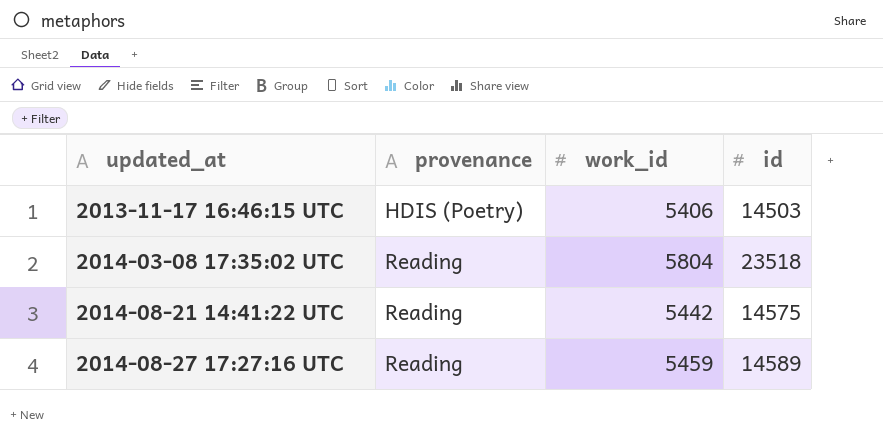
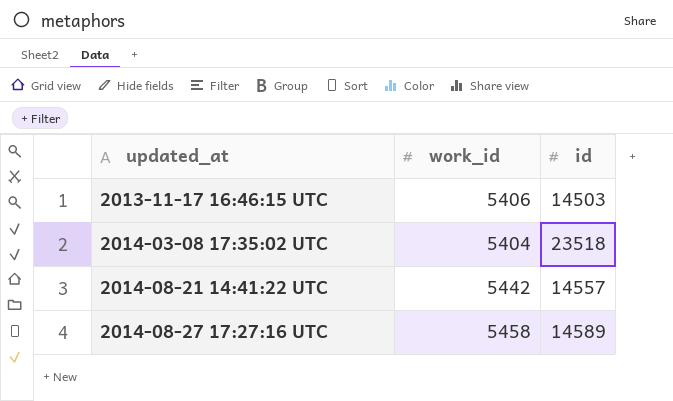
column provenance | position: 2 -> none
2014-03-08 17:35:02 UTC | work_id: 5804 -> 5404
2014-08-21 14:41:22 UTC | id: 14575 -> 14557
2014-08-27 17:27:16 UTC | work_id: 5459 -> 5458

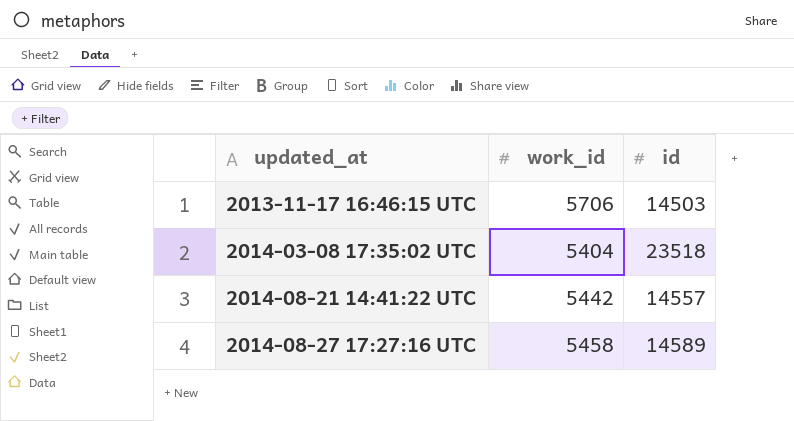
2013-11-17 16:46:15 UTC | work_id: 5406 -> 5706

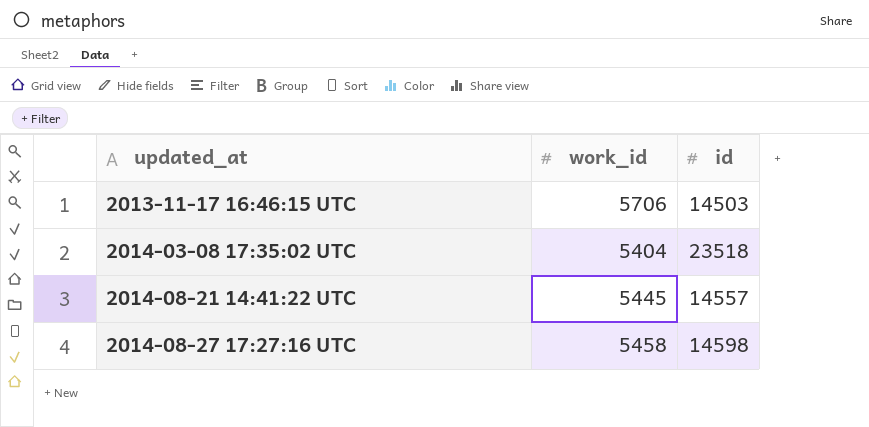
2014-08-21 14:41:22 UTC | work_id: 5442 -> 5445
2014-08-27 17:27:16 UTC | id: 14589 -> 14598

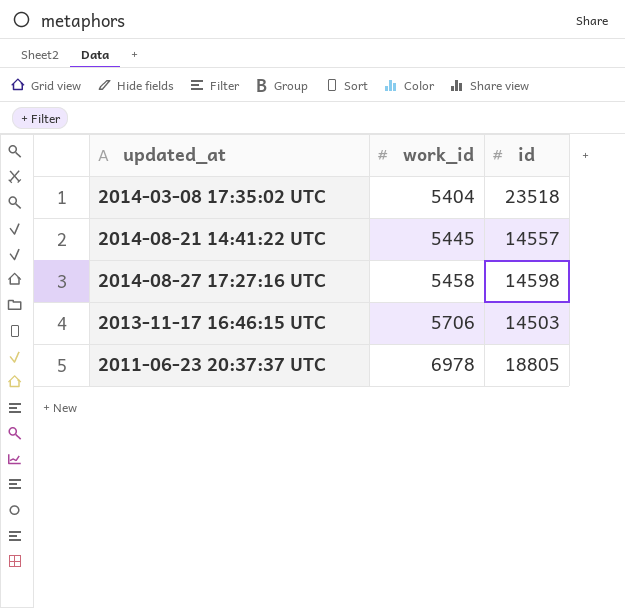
row order: updated_at ascending -> work_id ascending
row 2011-06-23 20:37:37 UTC: none -> 6978 | 18805

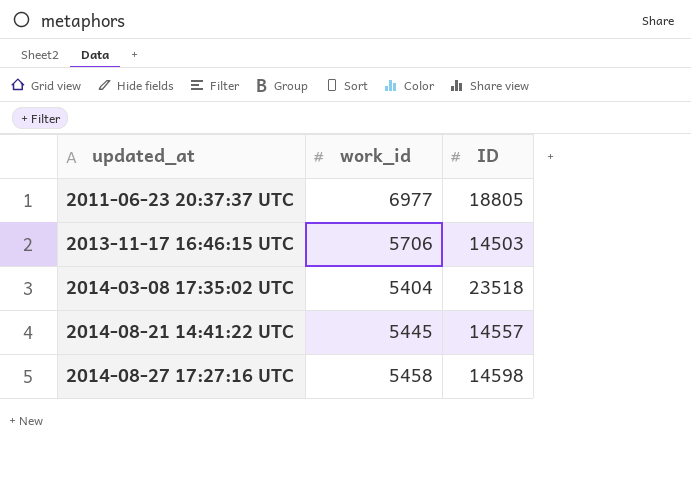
row order: work_id ascending -> updated_at ascending
column name: id -> ID
2011-06-23 20:37:37 UTC | work_id: 6978 -> 6977

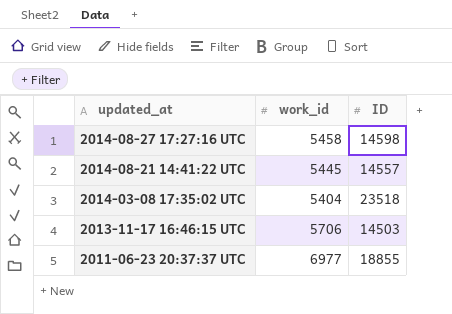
row order: updated_at ascending -> updated_at descending
2011-06-23 20:37:37 UTC | ID: 18805 -> 18855

